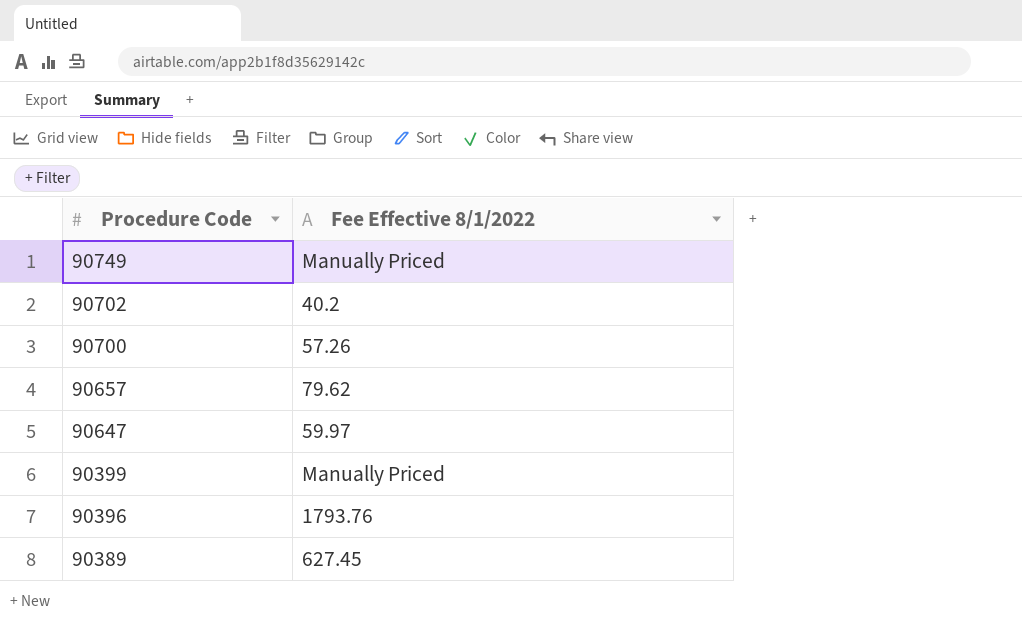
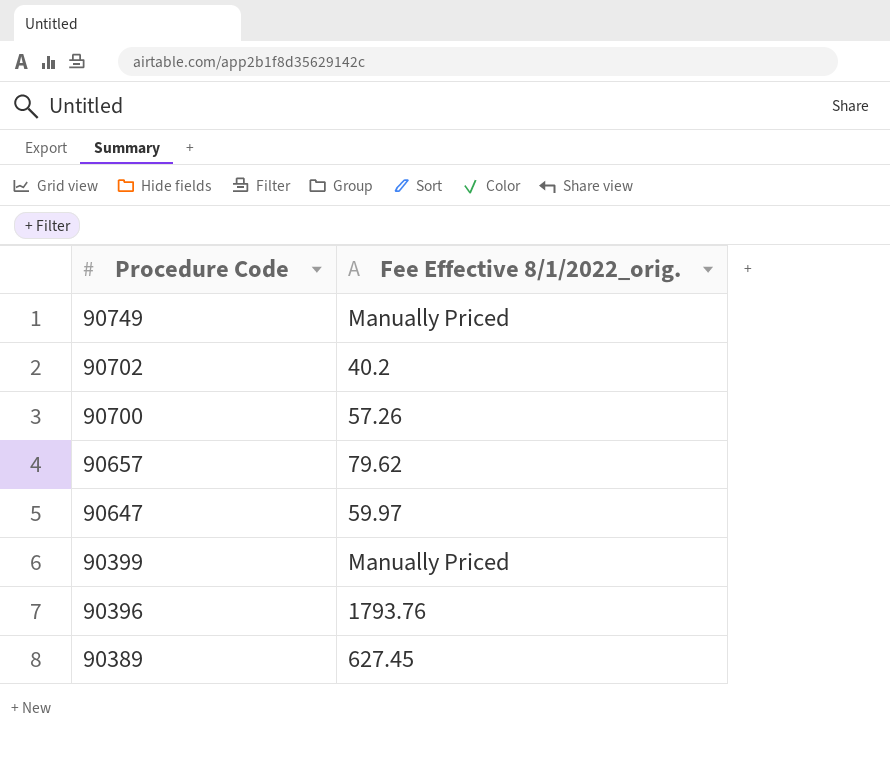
column name: Fee Effective 8/1/2022 -> Fee Effective 8/1/2022_orig.

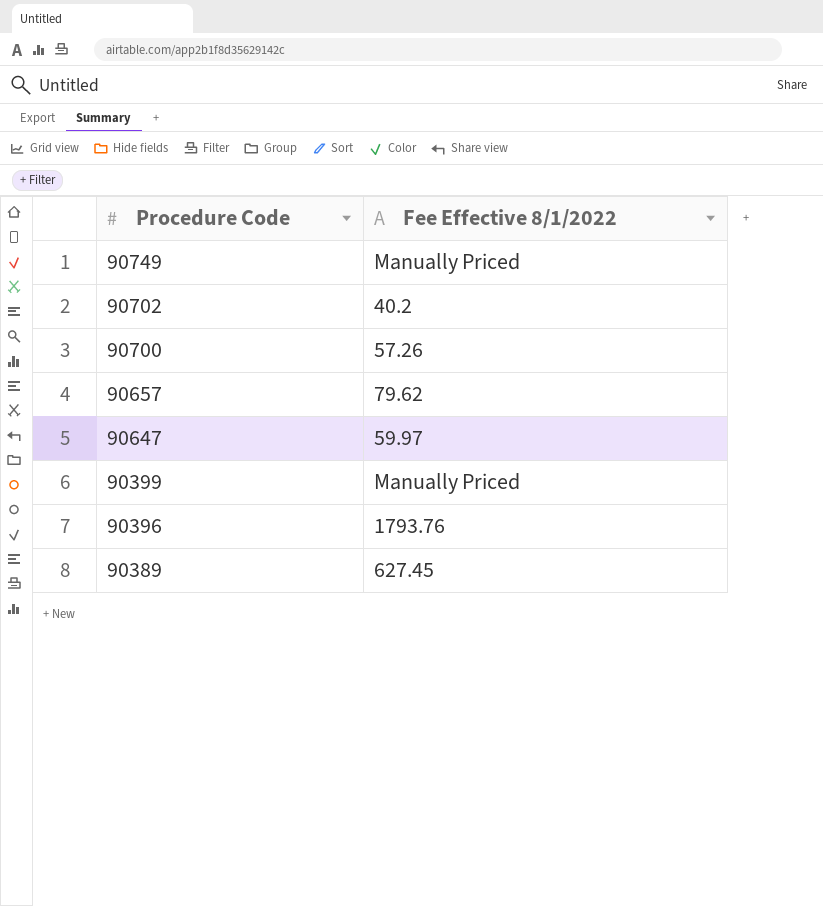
column name: Fee Effective 8/1/2022_orig. -> Fee Effective 8/1/2022

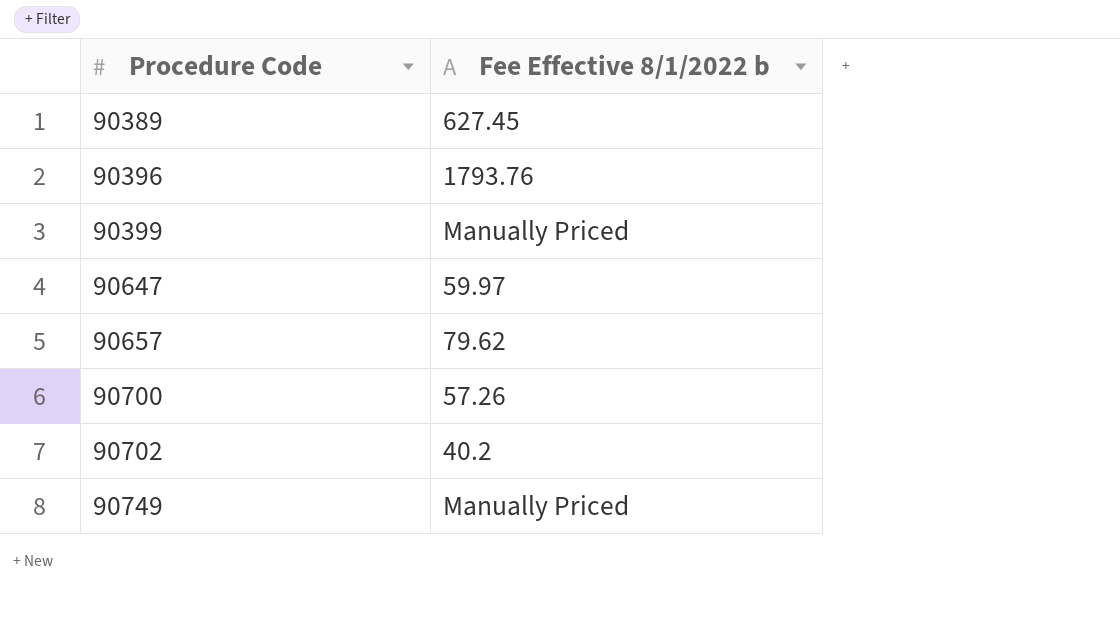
row order: Procedure Code descending -> Procedure Code ascending
column name: Fee Effective 8/1/2022 -> Fee Effective 8/1/2022 b

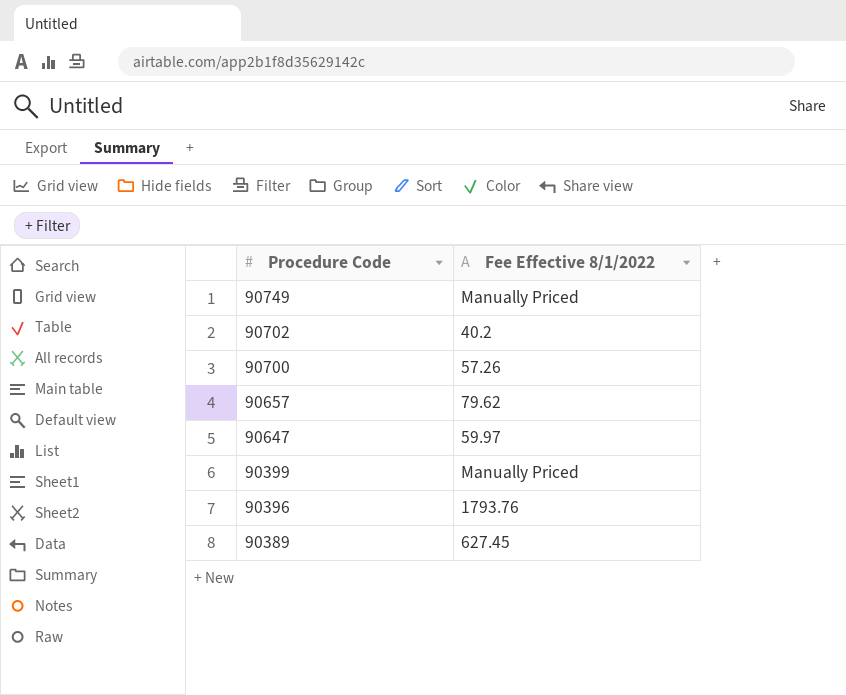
row order: Procedure Code ascending -> Procedure Code descending
column name: Fee Effective 8/1/2022 b -> Fee Effective 8/1/2022

